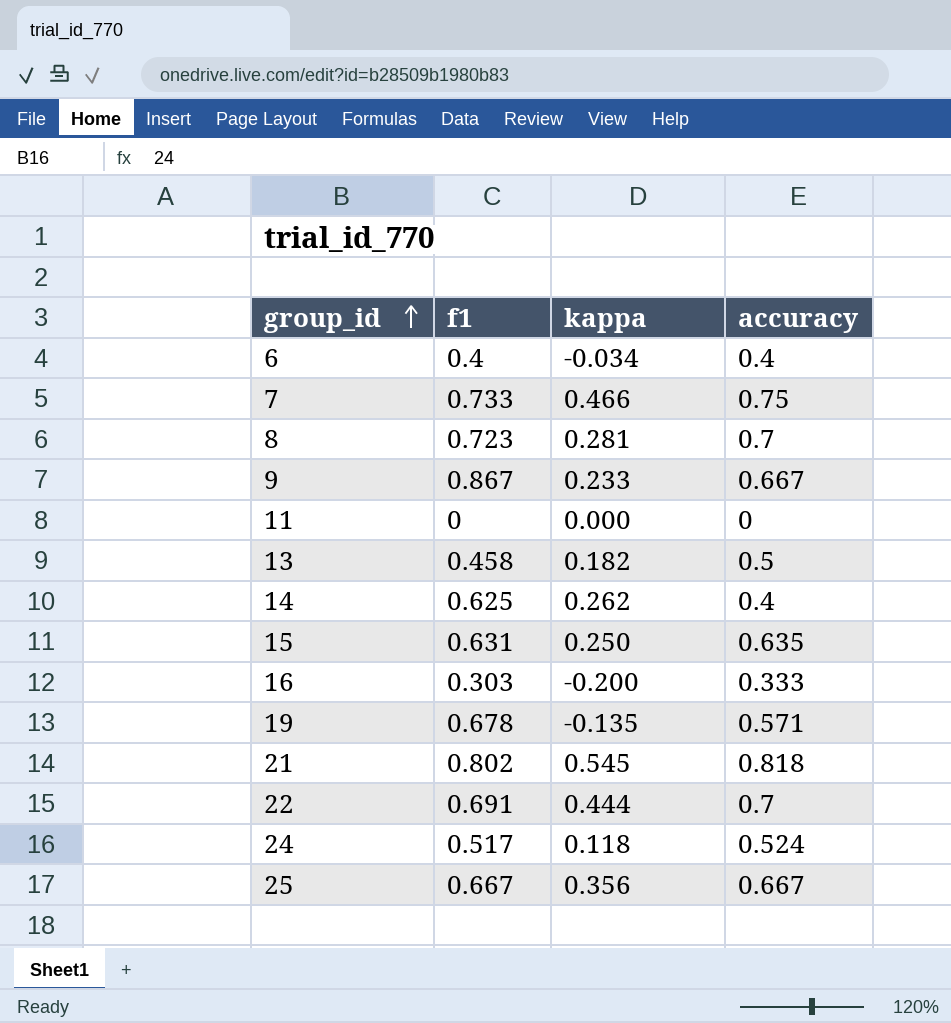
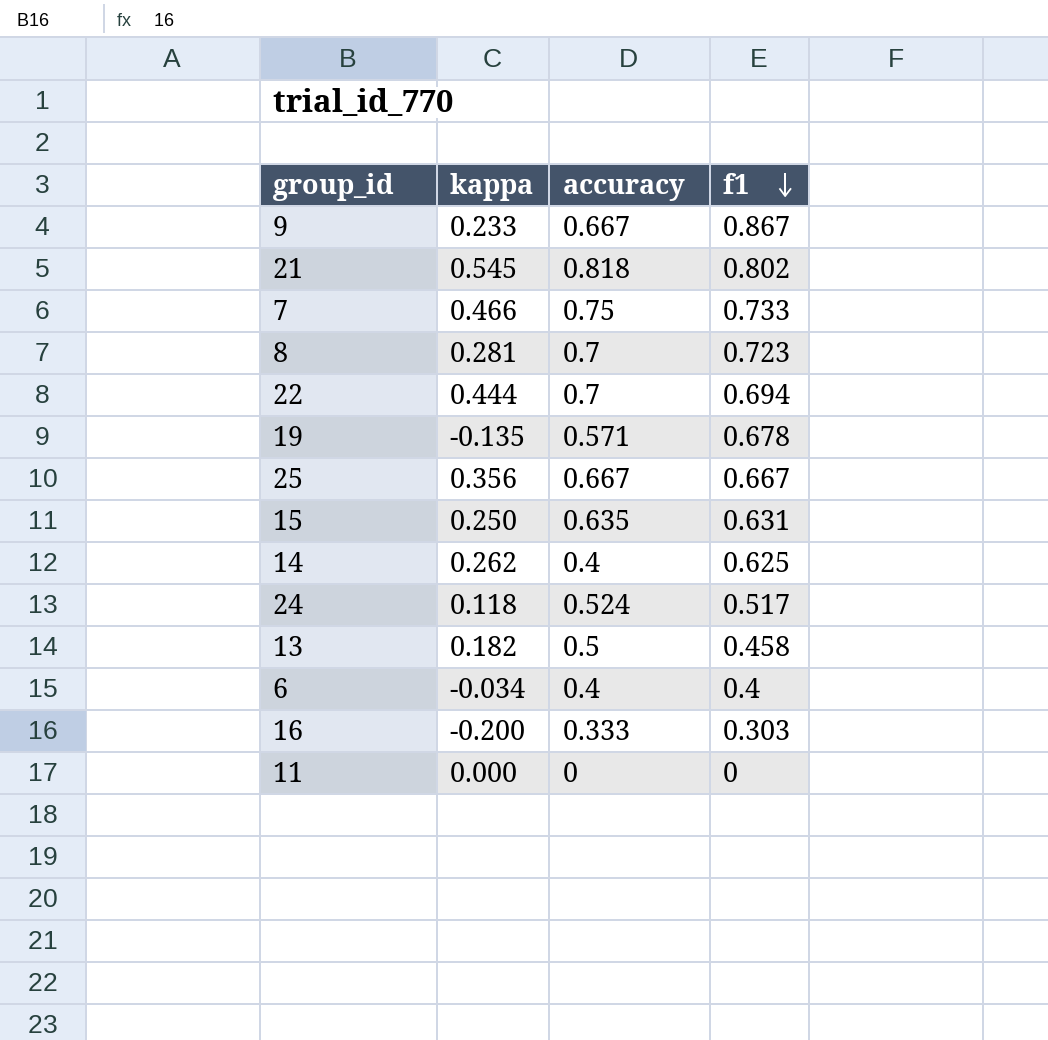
row order: group_id ascending -> f1 descending
column f1 | position: 2 -> 4
22 | f1: 0.691 -> 0.694

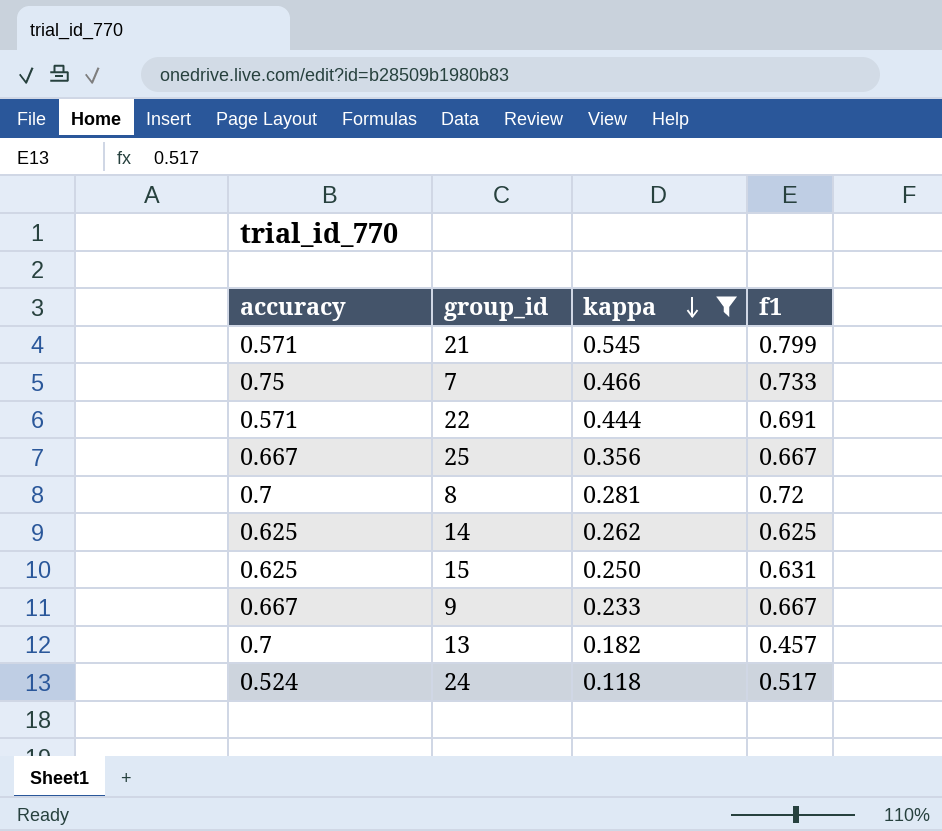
filter: none -> kappa >= 0.118
row order: f1 descending -> kappa descending
column accuracy | position: 3 -> 1
21 | accuracy: 0.818 -> 0.571
21 | f1: 0.802 -> 0.799
22 | accuracy: 0.7 -> 0.571
22 | f1: 0.694 -> 0.691
8 | f1: 0.723 -> 0.72
14 | accuracy: 0.4 -> 0.625
15 | accuracy: 0.635 -> 0.625
9 | f1: 0.867 -> 0.667
13 | accuracy: 0.5 -> 0.7
13 | f1: 0.458 -> 0.457

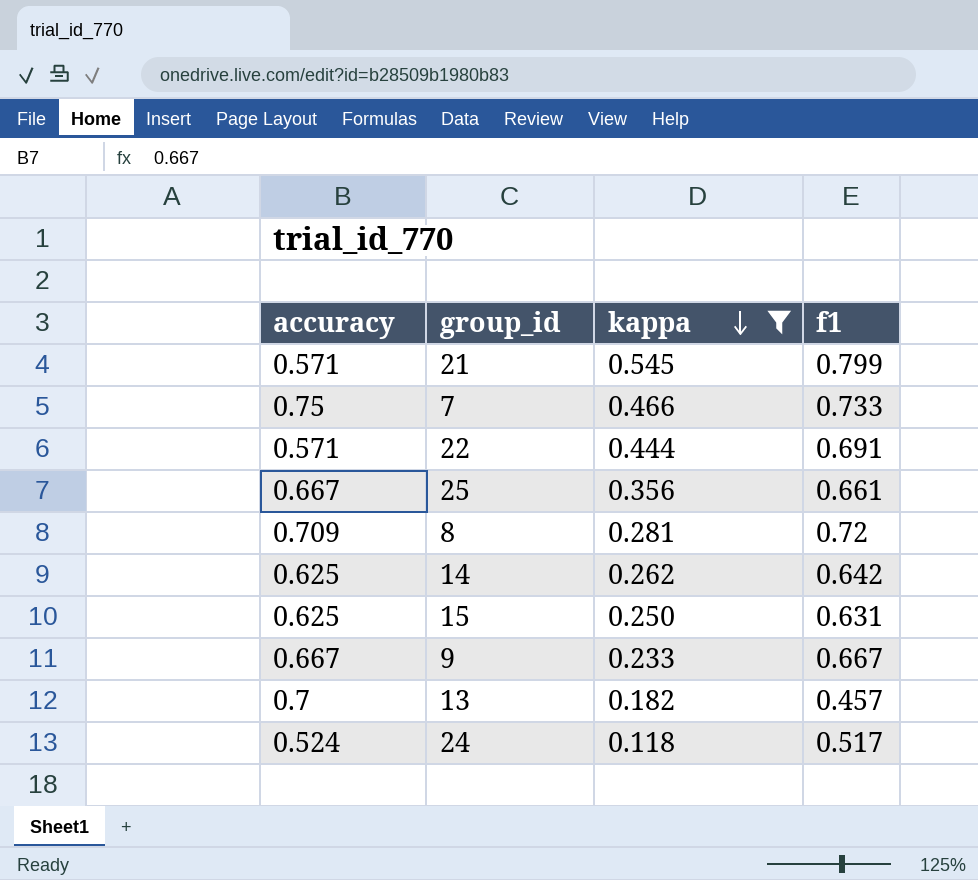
25 | f1: 0.667 -> 0.661
8 | accuracy: 0.7 -> 0.709
14 | f1: 0.625 -> 0.642

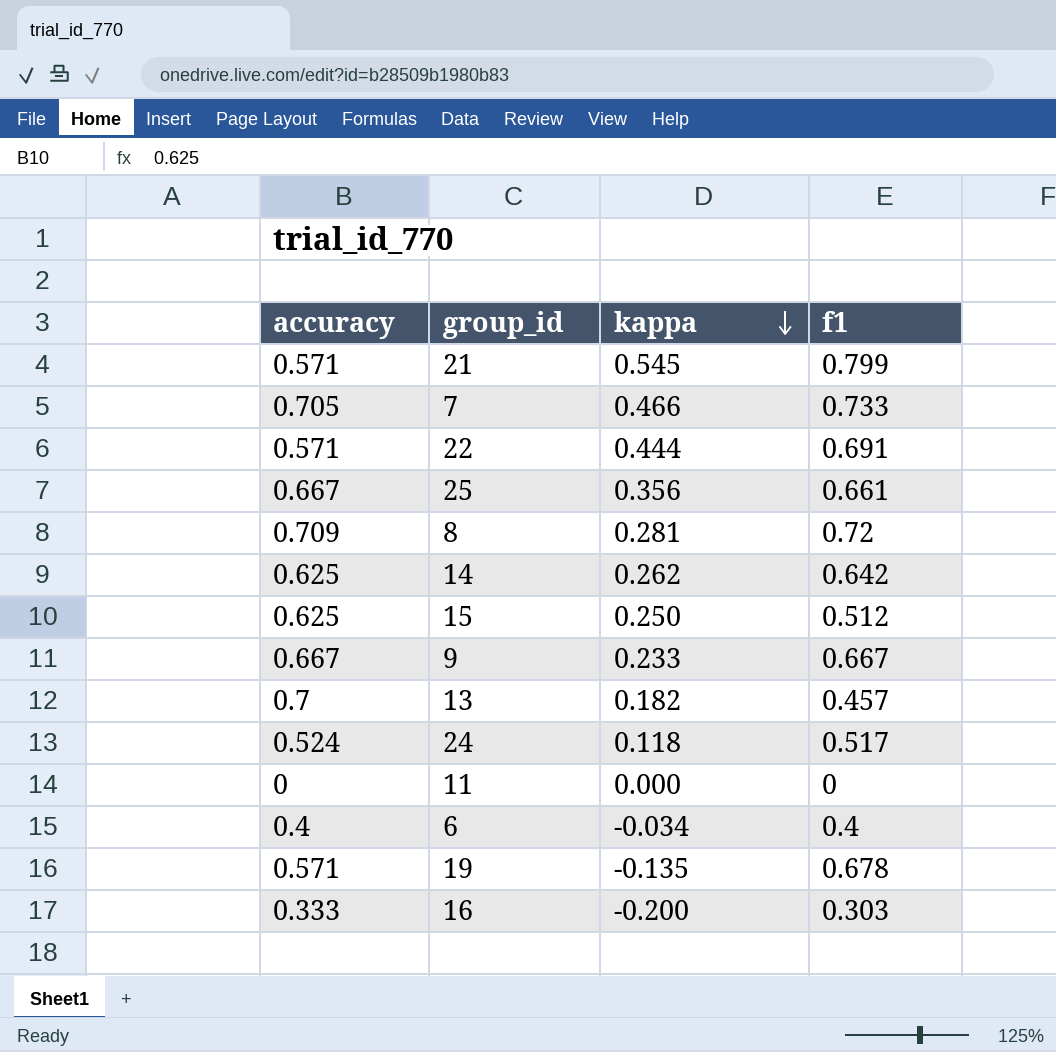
filter: kappa >= 0.118 -> none
7 | accuracy: 0.75 -> 0.705
15 | f1: 0.631 -> 0.512

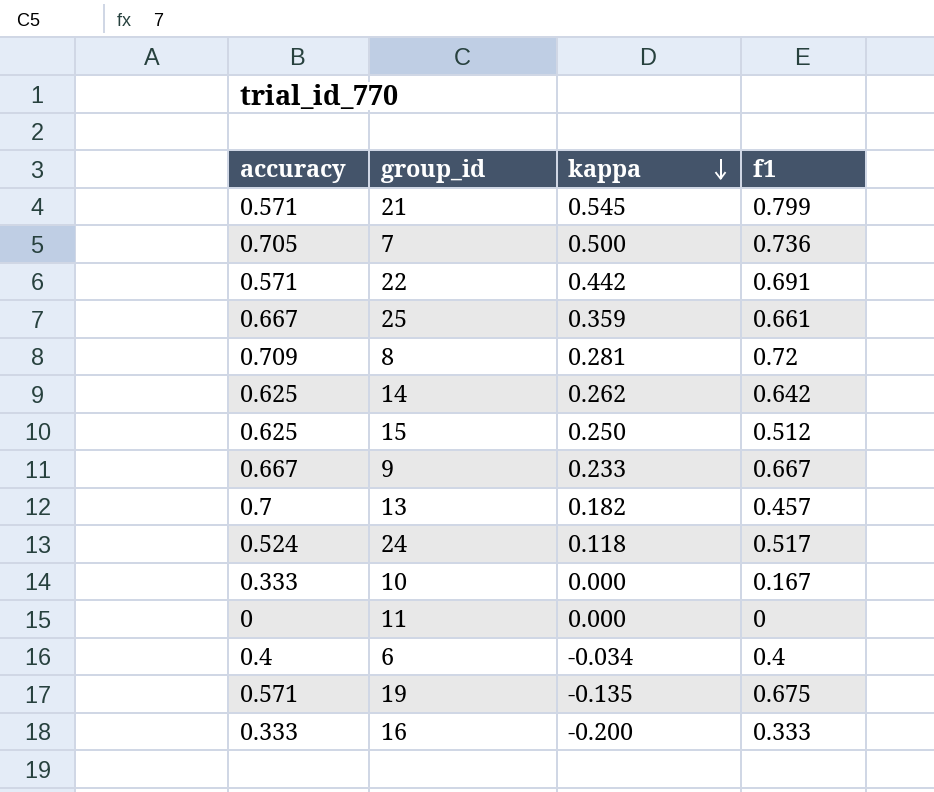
7 | kappa: 0.466 -> 0.500
7 | f1: 0.733 -> 0.736
22 | kappa: 0.444 -> 0.442
25 | kappa: 0.356 -> 0.359
row 10: none -> 0.333 | 0.000 | 0.167
19 | f1: 0.678 -> 0.675
16 | f1: 0.303 -> 0.333

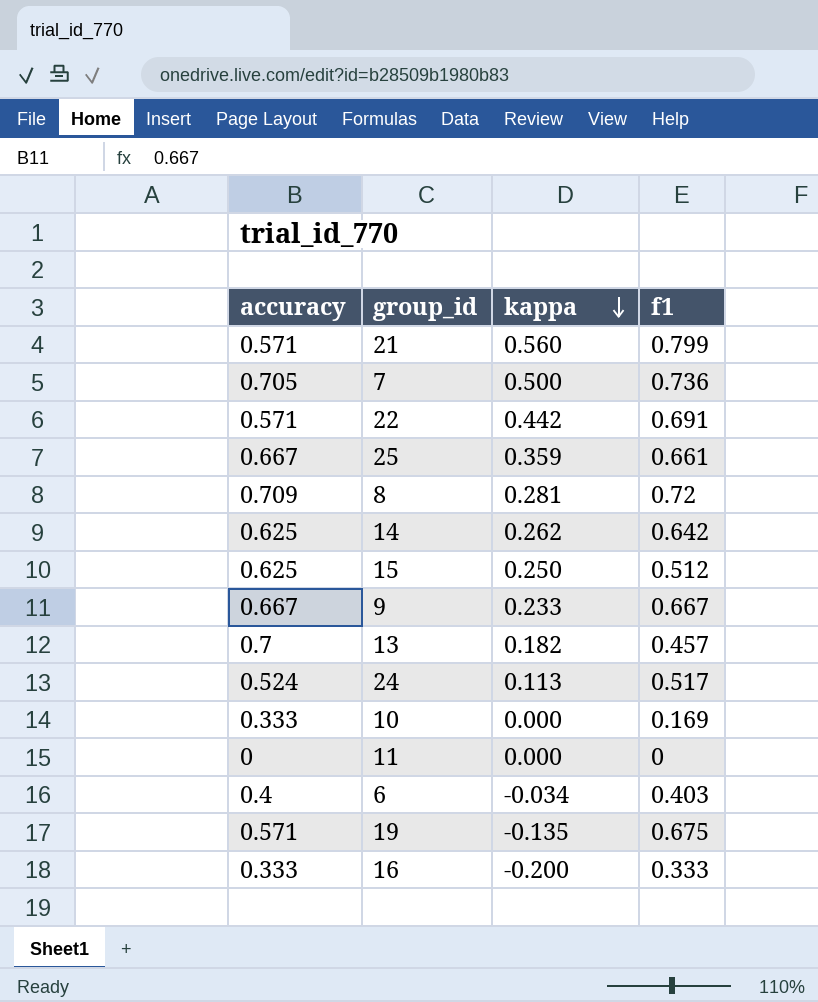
21 | kappa: 0.545 -> 0.560
24 | kappa: 0.118 -> 0.113
10 | f1: 0.167 -> 0.169
6 | f1: 0.4 -> 0.403

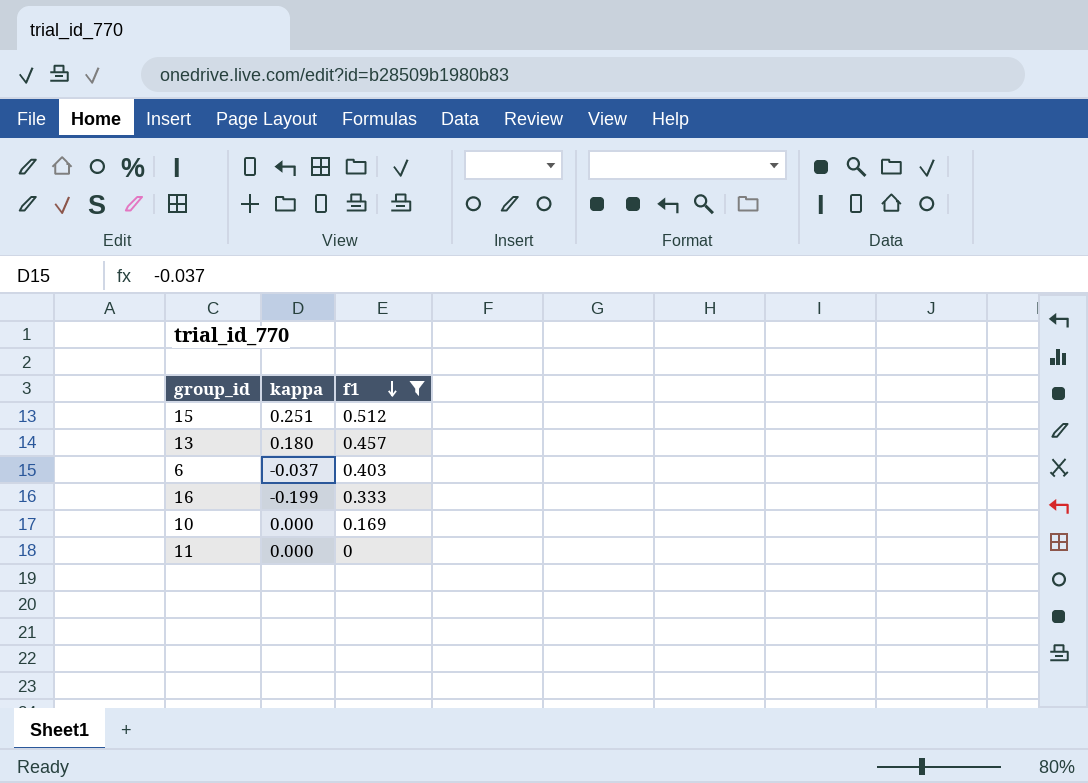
filter: none -> f1 <= 0.512
row order: kappa descending -> f1 descending
column accuracy | position: 1 -> none
15 | kappa: 0.250 -> 0.251
13 | kappa: 0.182 -> 0.180
6 | kappa: -0.034 -> -0.037
16 | kappa: -0.200 -> -0.199

